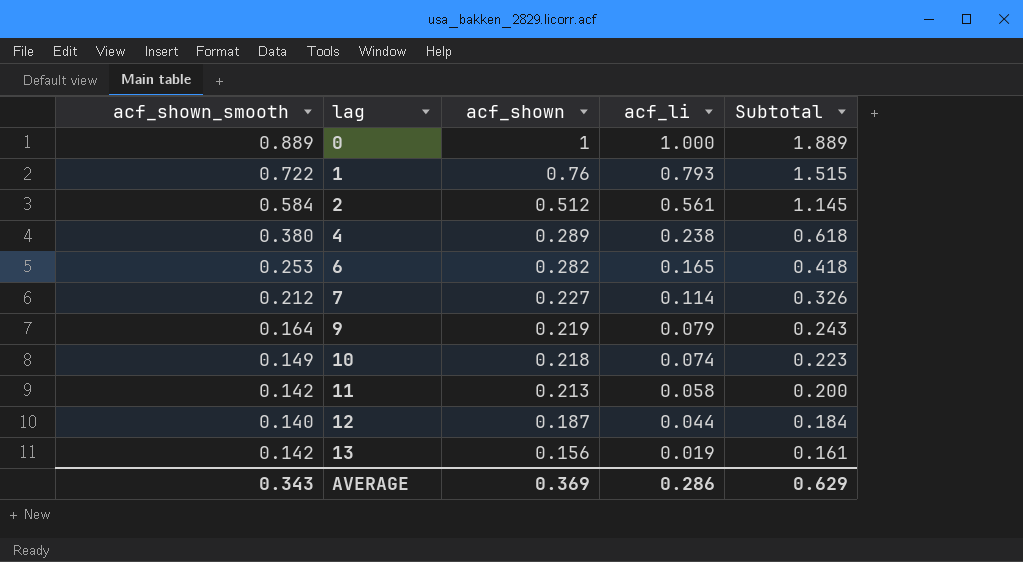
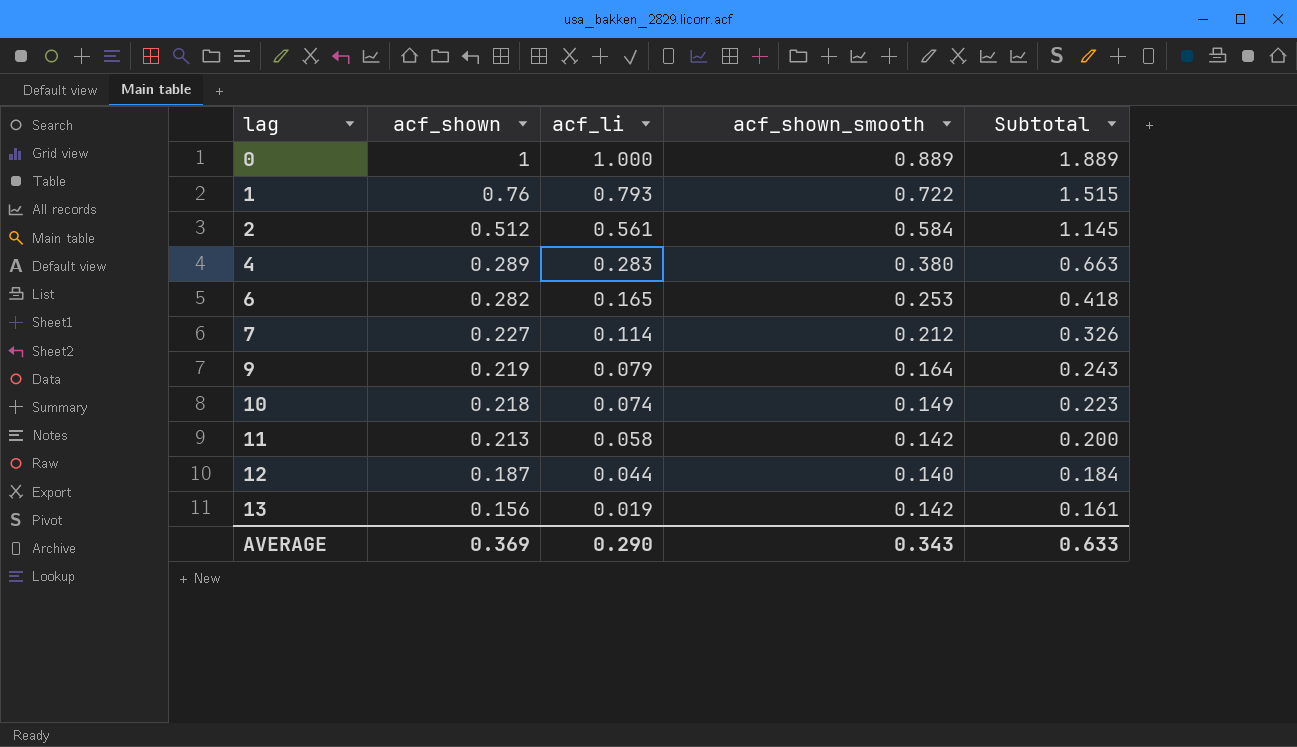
column acf_shown_smooth | position: 1 -> 4
4 | acf_li: 0.238 -> 0.283
4 | Subtotal: 0.618 -> 0.663
AVERAGE | acf_li: 0.286 -> 0.290
AVERAGE | Subtotal: 0.629 -> 0.633

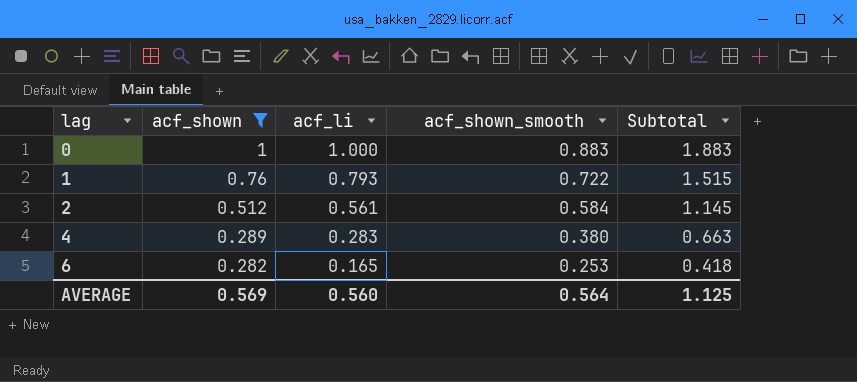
filter: none -> acf_shown >= 0.282
0 | acf_shown_smooth: 0.889 -> 0.883
0 | Subtotal: 1.889 -> 1.883
AVERAGE | acf_shown: 0.369 -> 0.569
AVERAGE | acf_li: 0.290 -> 0.560
AVERAGE | acf_shown_smooth: 0.343 -> 0.564
AVERAGE | Subtotal: 0.633 -> 1.125

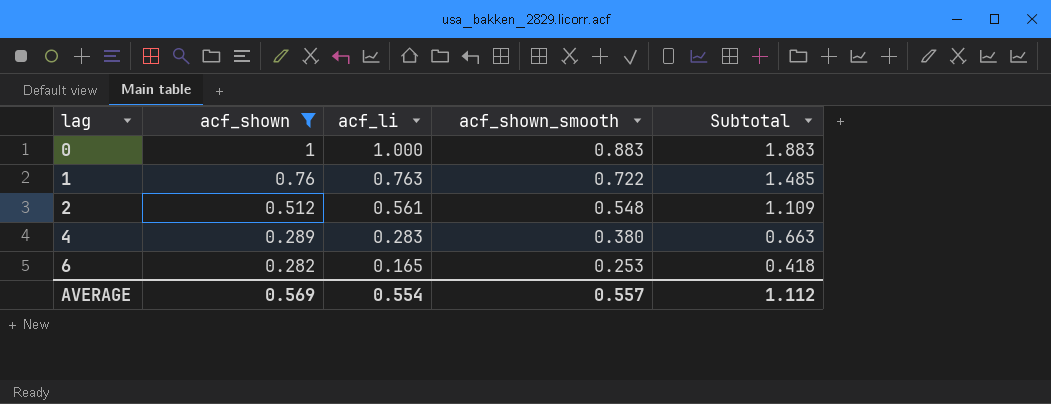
1 | acf_li: 0.793 -> 0.763
1 | Subtotal: 1.515 -> 1.485
2 | acf_shown_smooth: 0.584 -> 0.548
2 | Subtotal: 1.145 -> 1.109
AVERAGE | acf_li: 0.560 -> 0.554
AVERAGE | acf_shown_smooth: 0.564 -> 0.557
AVERAGE | Subtotal: 1.125 -> 1.112

